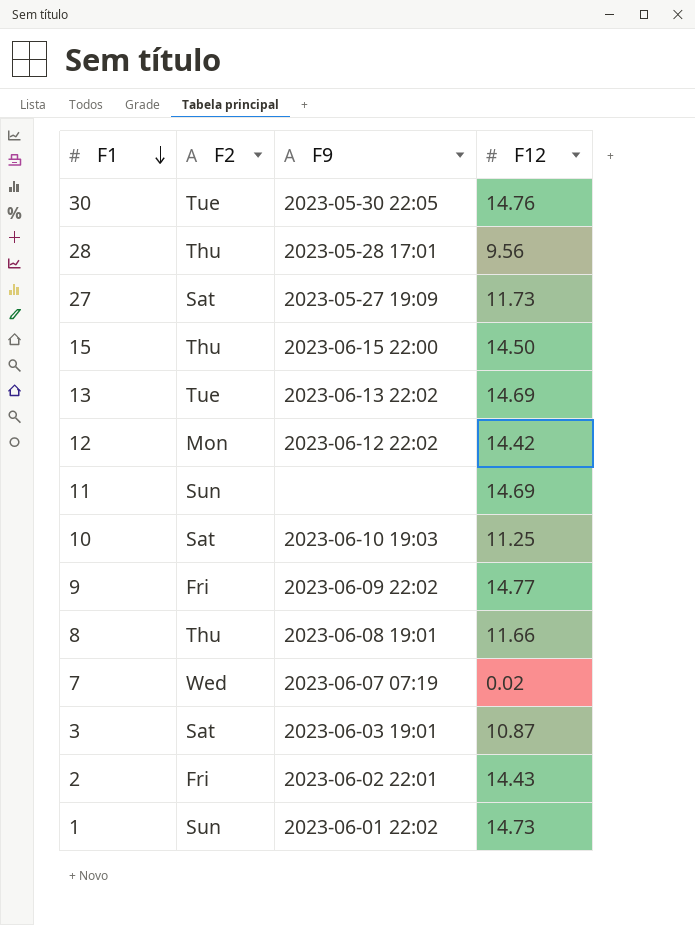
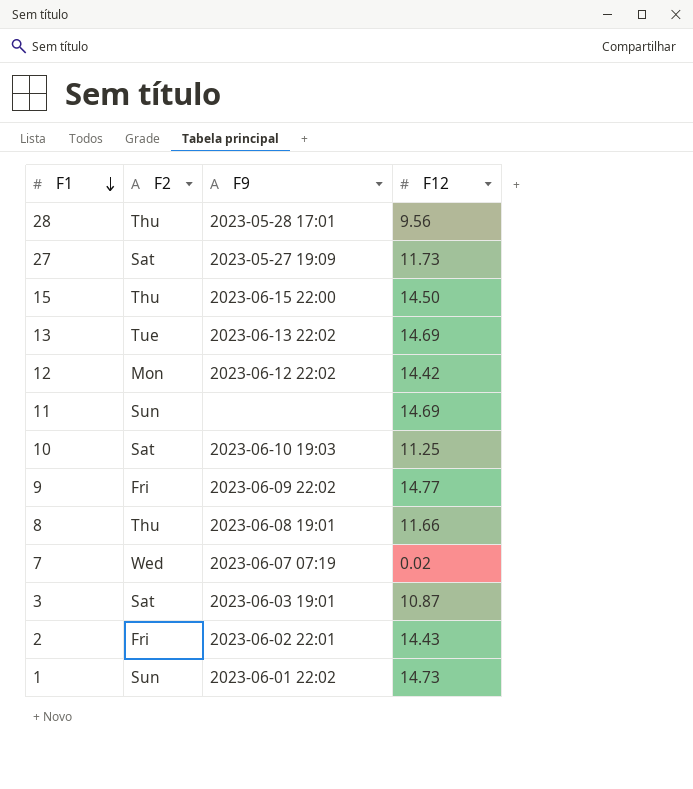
row 30: Tue | 2023-05-30 22:05 | 14.76 -> none

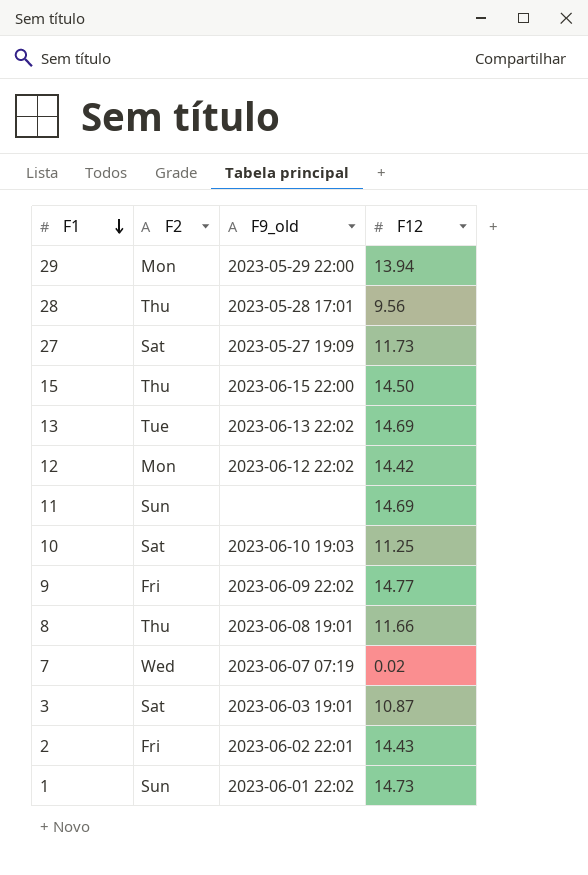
column name: F9 -> F9_old
row 29: none -> Mon | 2023-05-29 22:00 | 13.94

